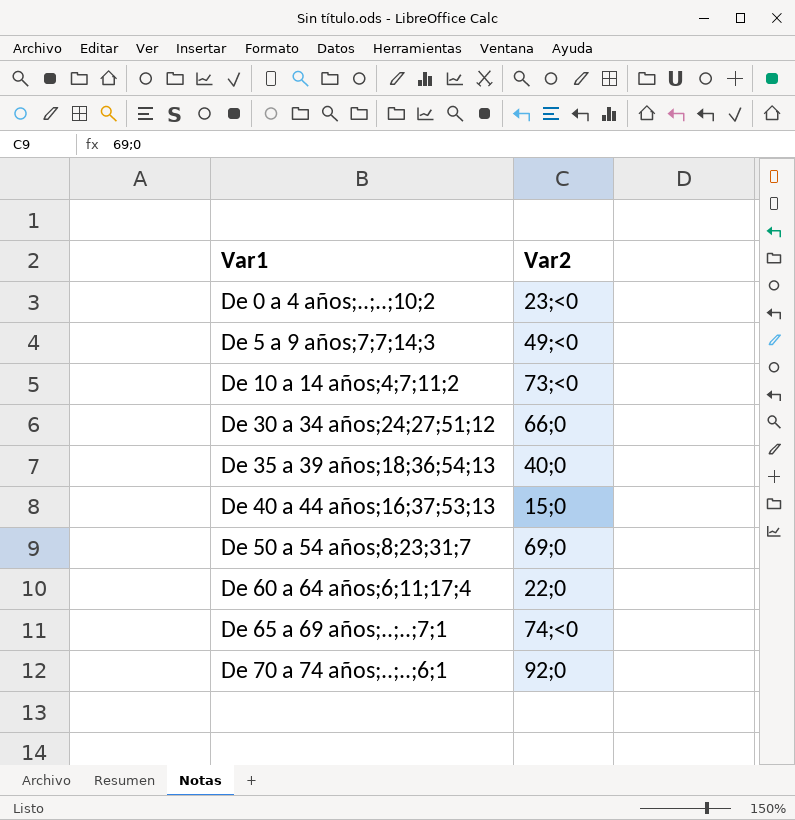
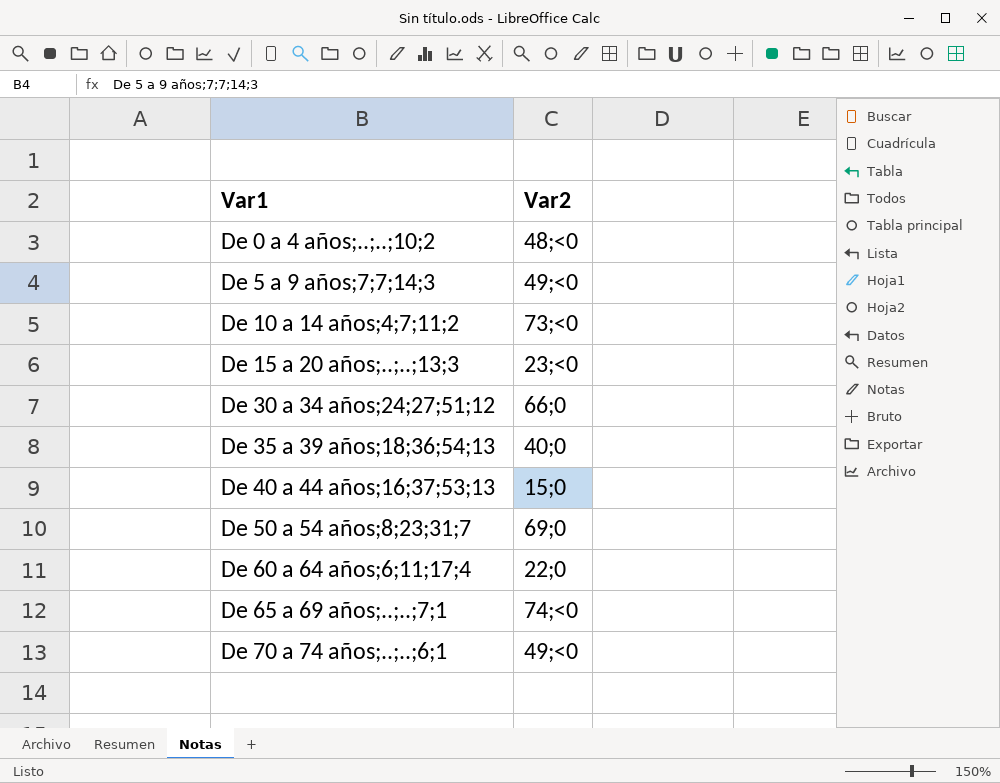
De 0 a 4 años;..;..;10;2 | Var2: 23;<0 -> 48;<0
row De 15 a 20 años;..;..;13;3: none -> 23;<0
De 70 a 74 años;..;..;6;1 | Var2: 92;0 -> 49;<0

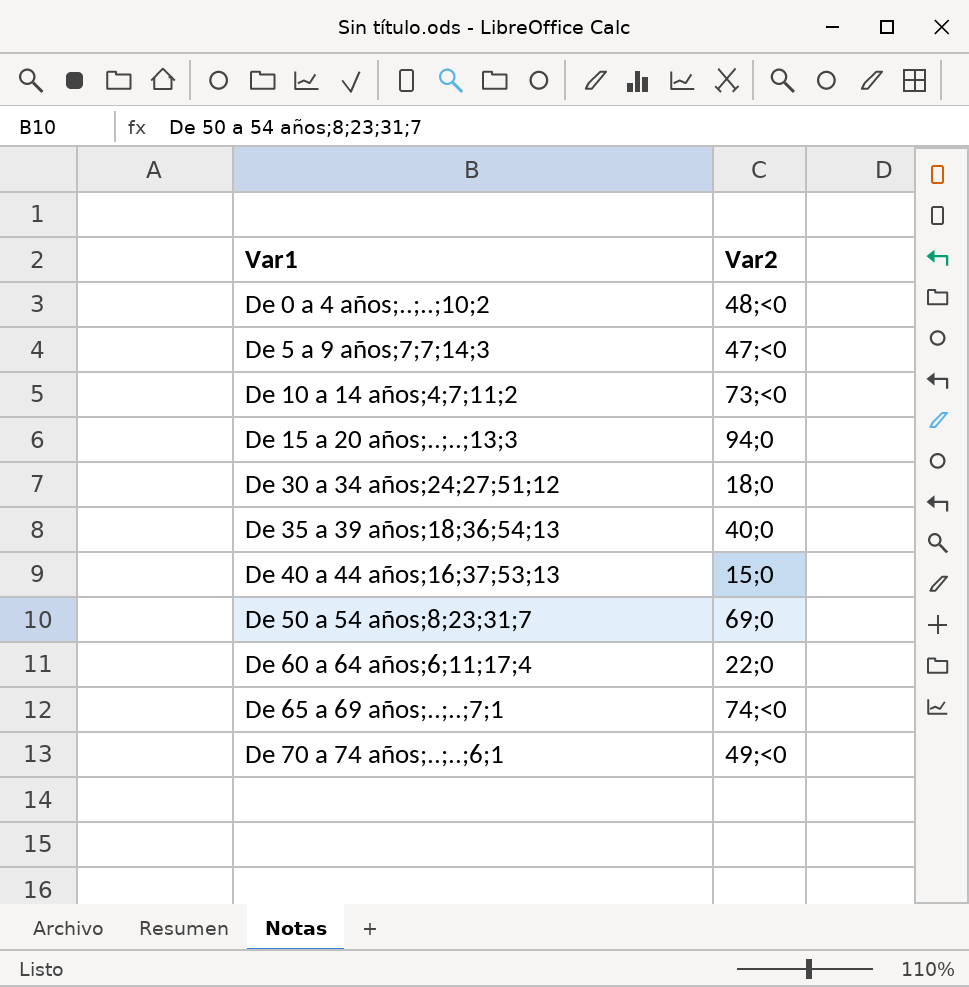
De 5 a 9 años;7;7;14;3 | Var2: 49;<0 -> 47;<0
De 15 a 20 años;..;..;13;3 | Var2: 23;<0 -> 94;0
De 30 a 34 años;24;27;51;12 | Var2: 66;0 -> 18;0

